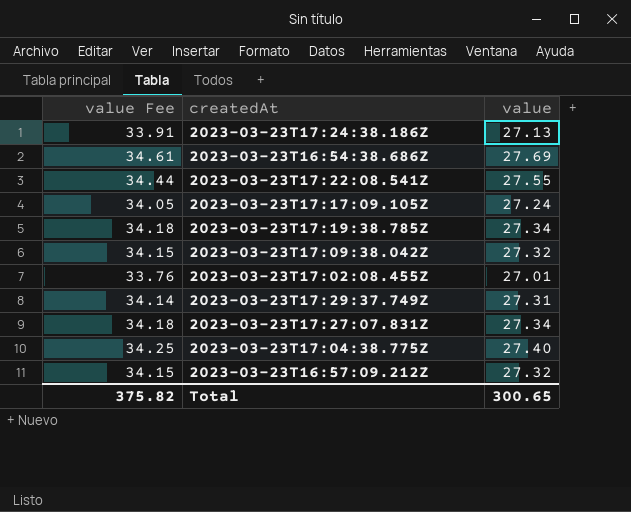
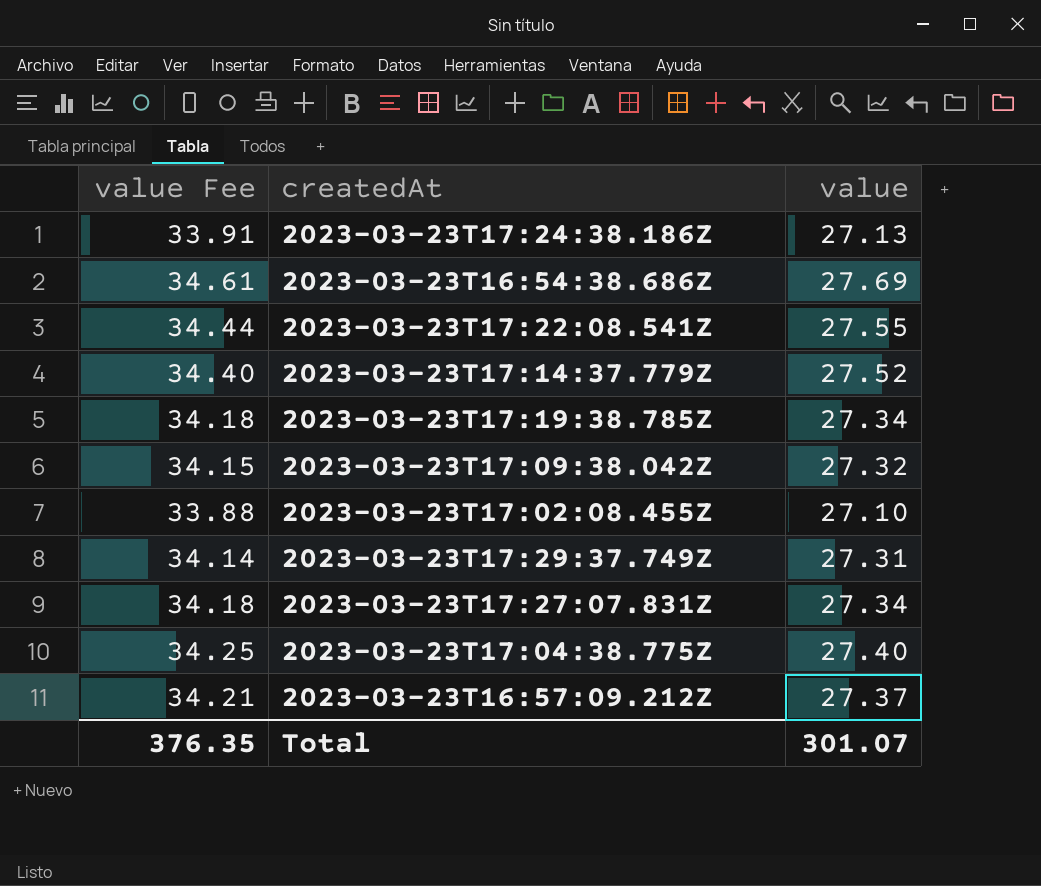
row 2023-03-23T17:17:09.105Z: 34.05 | 27.24 -> none
row 2023-03-23T17:14:37.779Z: none -> 34.40 | 27.52
2023-03-23T17:02:08.455Z | value Fee: 33.76 -> 33.88
2023-03-23T17:02:08.455Z | value: 27.01 -> 27.10
2023-03-23T16:57:09.212Z | value Fee: 34.15 -> 34.21
2023-03-23T16:57:09.212Z | value: 27.32 -> 27.37
Total | value Fee: 375.82 -> 376.35
Total | value: 300.65 -> 301.07

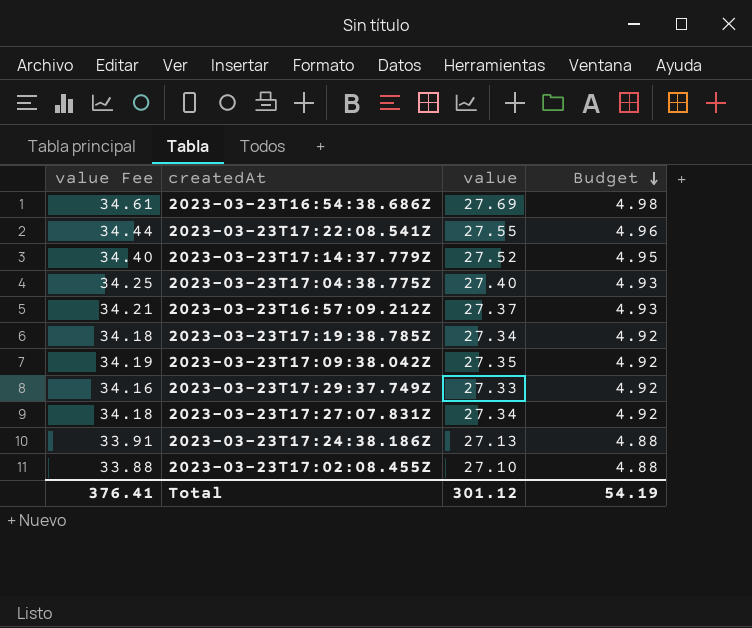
row order: none -> Budget descending
column Budget | formula: none -> [value] * 0.18
2023-03-23T17:09:38.042Z | value Fee: 34.15 -> 34.19
2023-03-23T17:09:38.042Z | value: 27.32 -> 27.35
2023-03-23T17:29:37.749Z | value Fee: 34.14 -> 34.16
2023-03-23T17:29:37.749Z | value: 27.31 -> 27.33
Total | value Fee: 376.35 -> 376.41
Total | value: 301.07 -> 301.12

